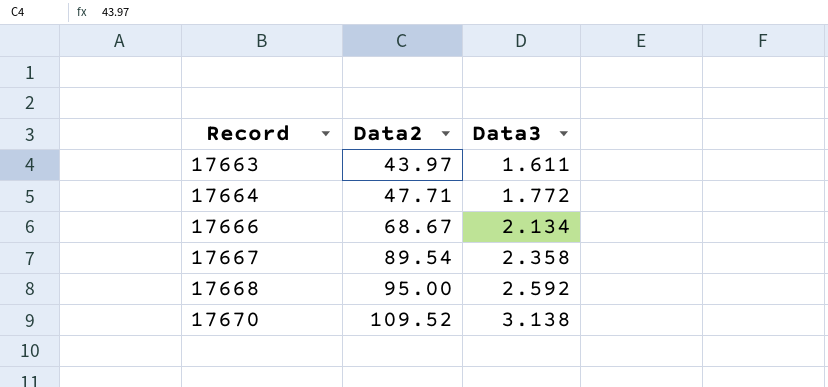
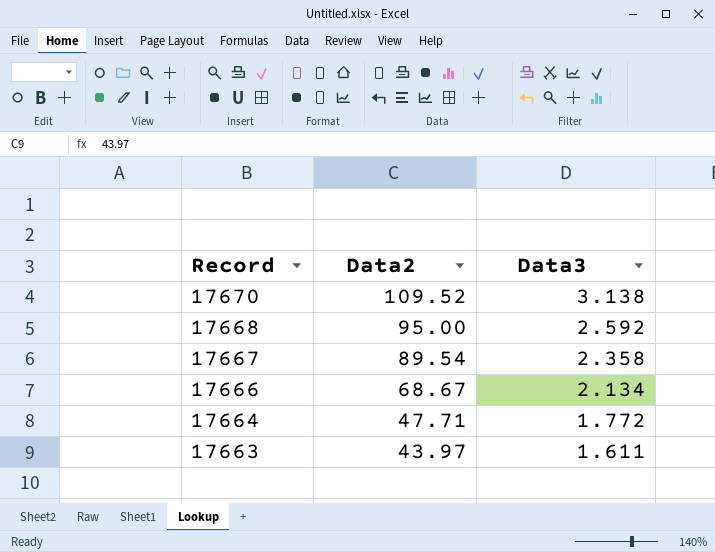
row order: Record ascending -> Record descending

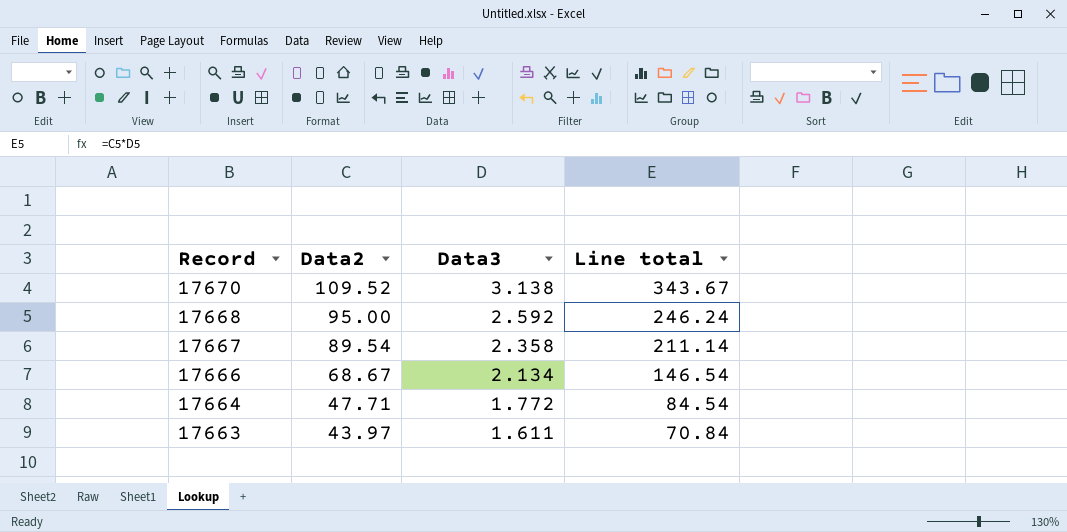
column Line total | formula: none -> [Data2] * [Data3]

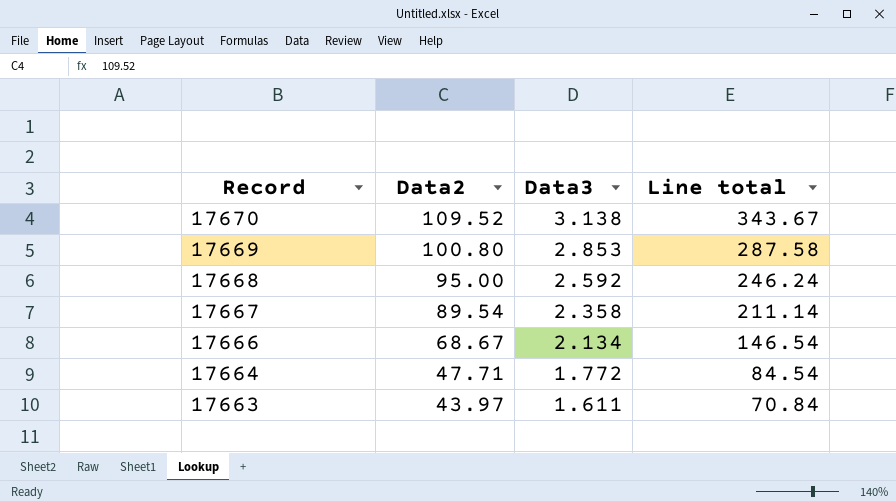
row 17669: none -> 100.80 | 2.853 | 287.58

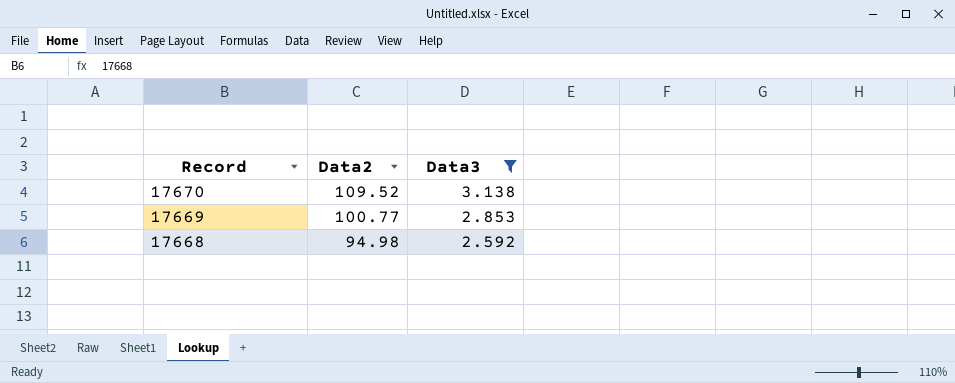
filter: none -> Data3 >= 2.592
column Line total | formula: [Data2] * [Data3] -> none
17669 | Data2: 100.80 -> 100.77
17668 | Data2: 95.00 -> 94.98

